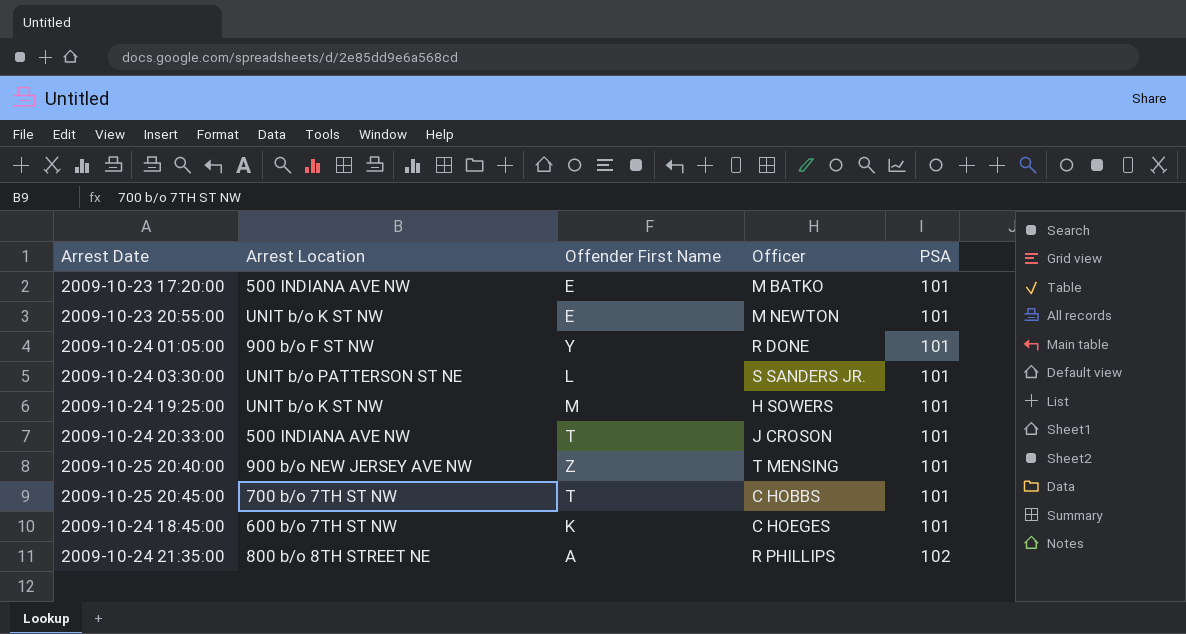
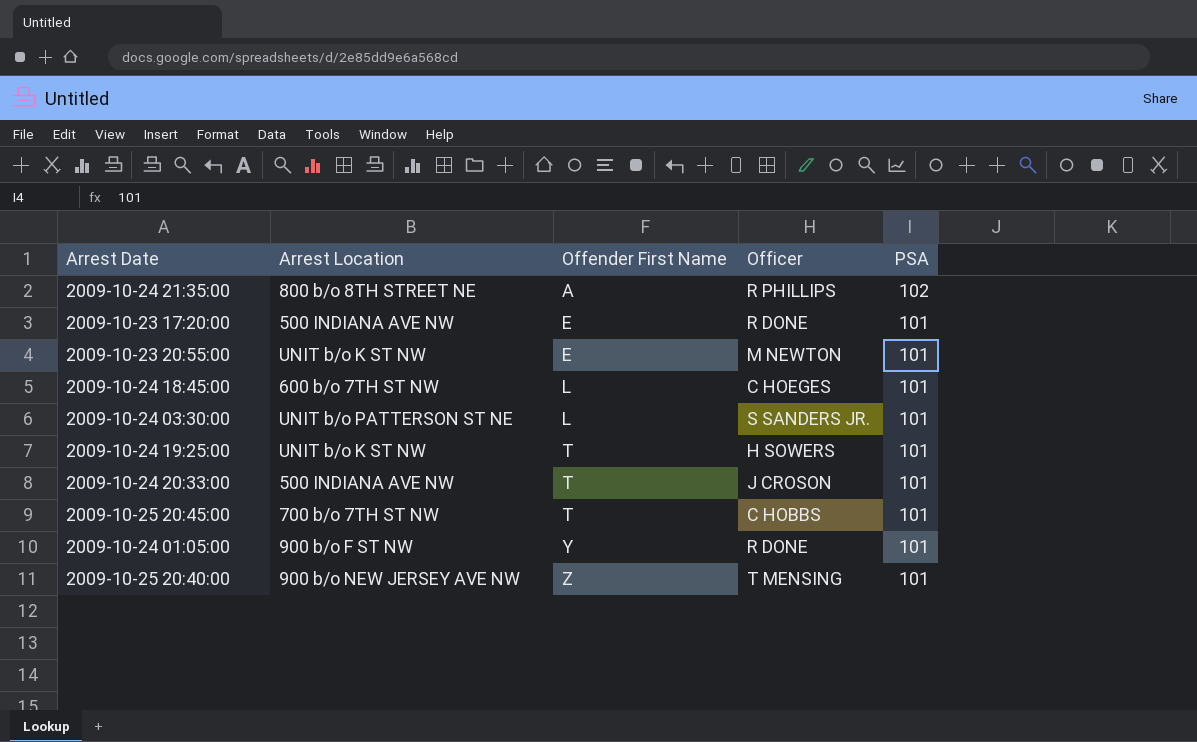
row order: PSA ascending -> Offender First Name ascending
2009-10-23 17:20:00 | Officer: M BATKO -> R DONE
2009-10-24 18:45:00 | Offender First Name: K -> L
2009-10-24 19:25:00 | Offender First Name: M -> T

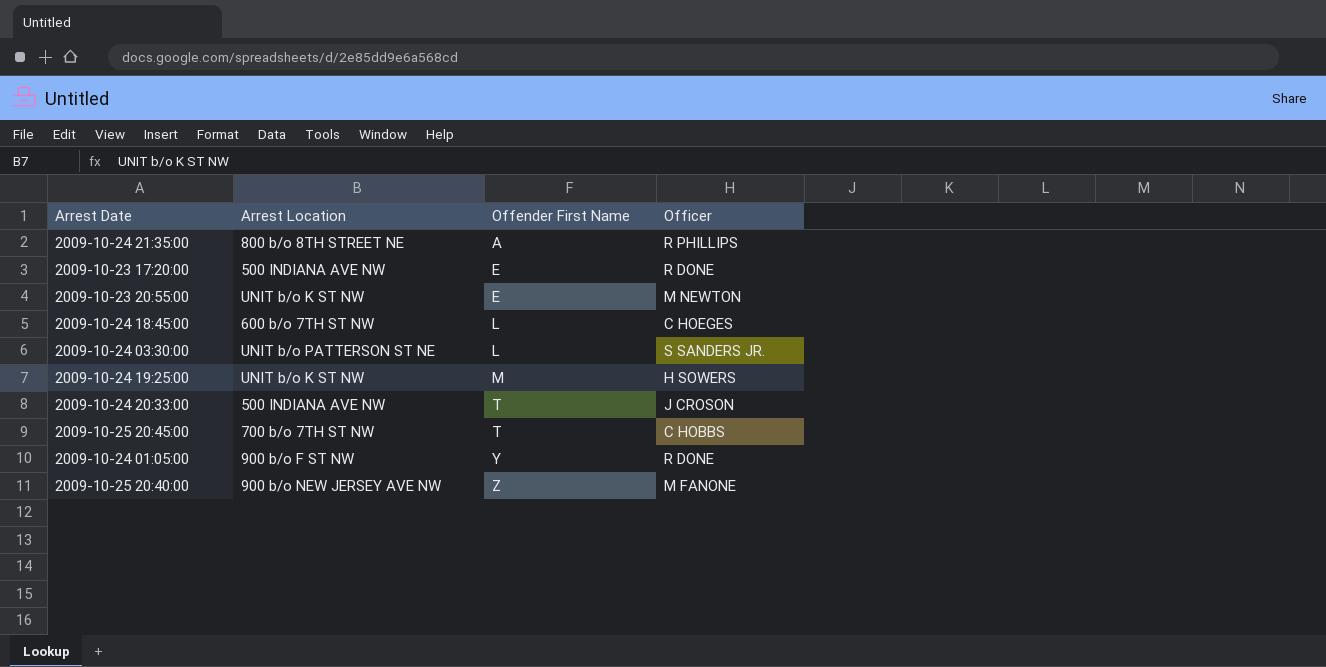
column PSA | position: 5 -> none
2009-10-24 19:25:00 | Offender First Name: T -> M
2009-10-25 20:40:00 | Officer: T MENSING -> M FANONE

